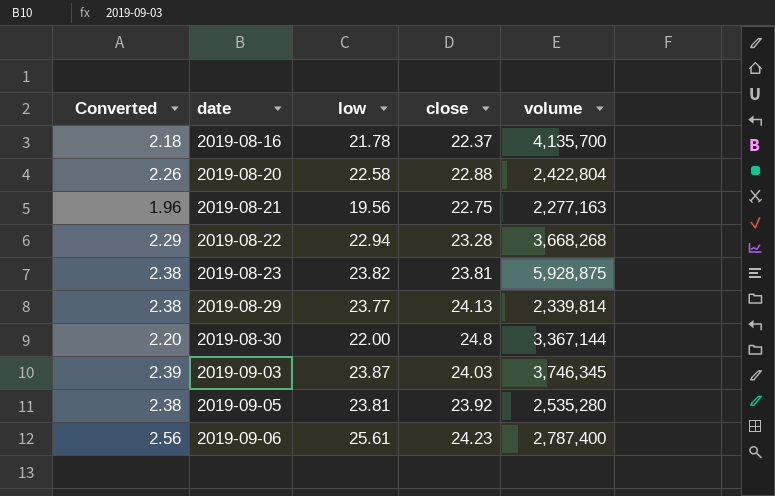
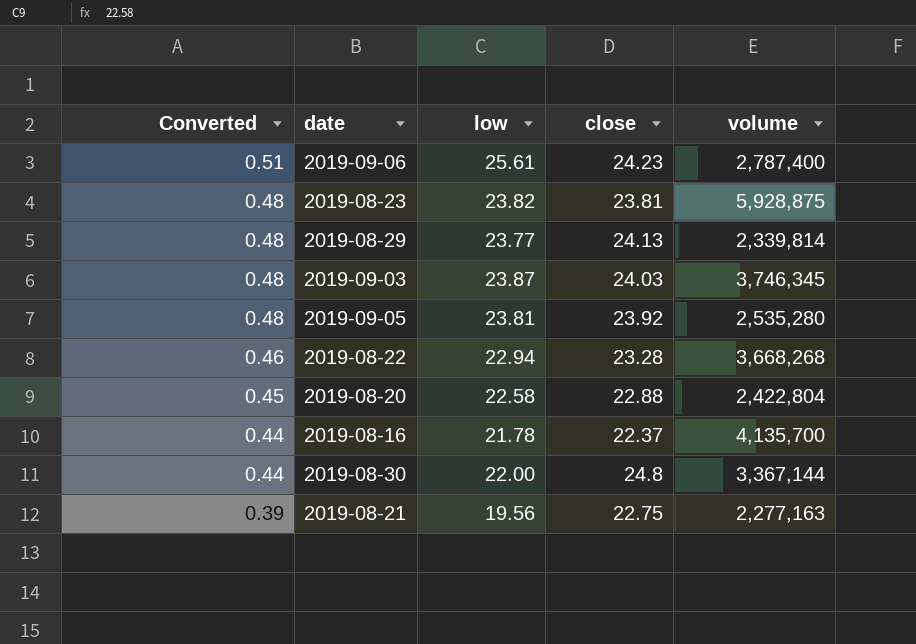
row order: date ascending -> Converted descending
column Converted | formula: [low] * 0.1 -> [low] * 0.02

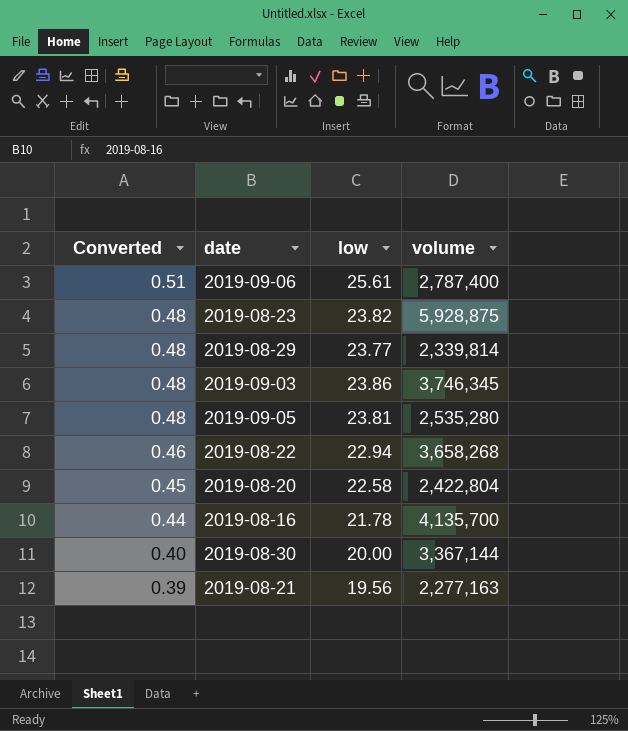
column close | position: 4 -> none
2019-09-03 | low: 23.87 -> 23.86
2019-08-22 | volume: 3,668,268 -> 3,658,268
2019-08-30 | Converted: 0.44 -> 0.40
2019-08-30 | low: 22.00 -> 20.00

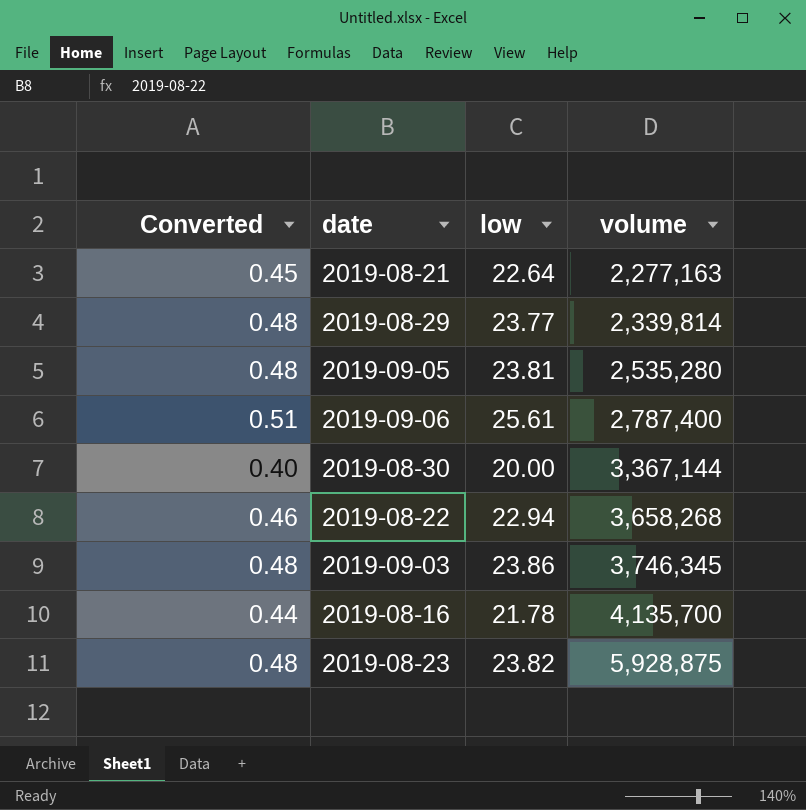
row order: Converted descending -> volume ascending
row 2019-08-20: 0.45 | 22.58 | 2,422,804 -> none
2019-08-21 | Converted: 0.39 -> 0.45
2019-08-21 | low: 19.56 -> 22.64

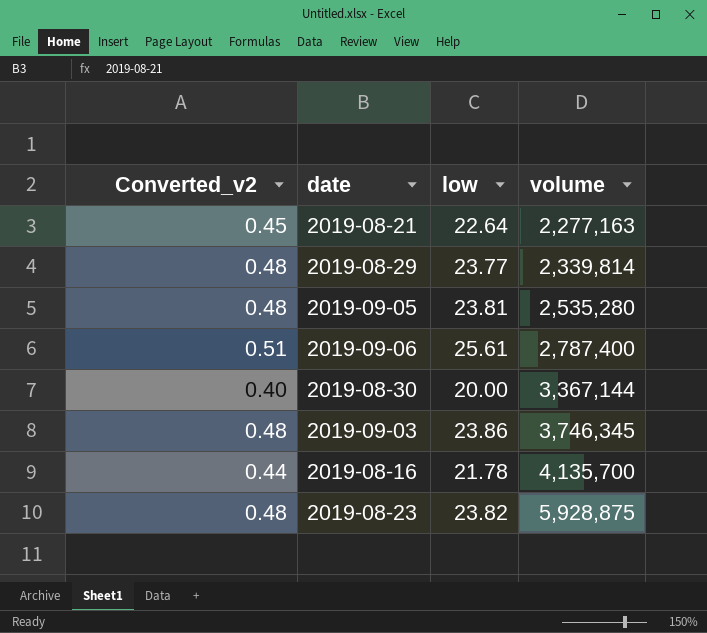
column name: Converted -> Converted_v2
row 2019-08-22: 0.46 | 22.94 | 3,658,268 -> none

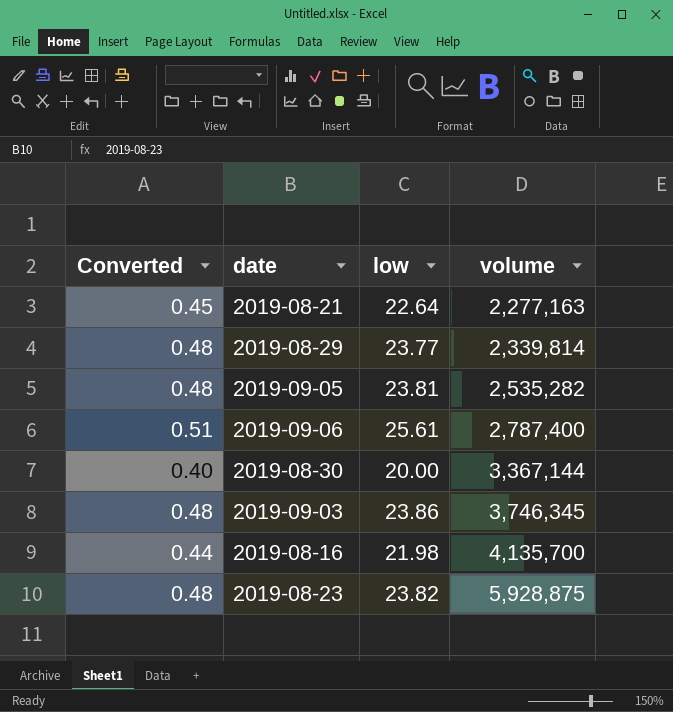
column name: Converted_v2 -> Converted
2019-09-05 | volume: 2,535,280 -> 2,535,282
2019-08-16 | low: 21.78 -> 21.98

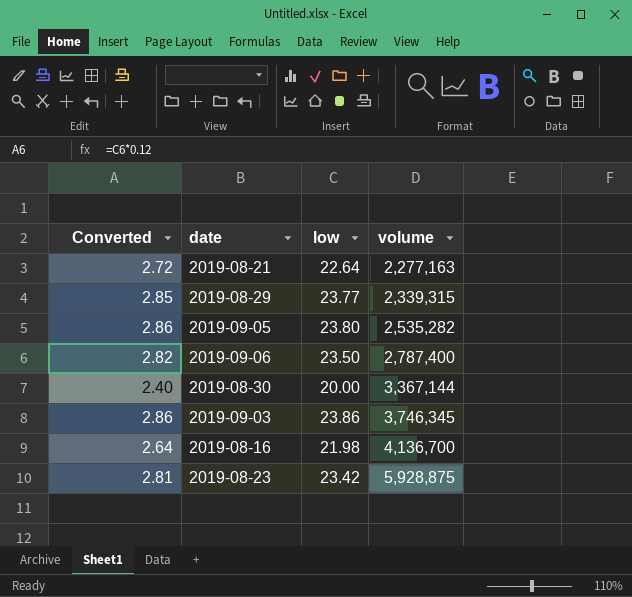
column Converted | formula: [low] * 0.02 -> [low] * 0.12
2019-08-29 | volume: 2,339,814 -> 2,339,315
2019-09-05 | low: 23.81 -> 23.80
2019-09-06 | low: 25.61 -> 23.50
2019-08-16 | volume: 4,135,700 -> 4,136,700
2019-08-23 | low: 23.82 -> 23.42

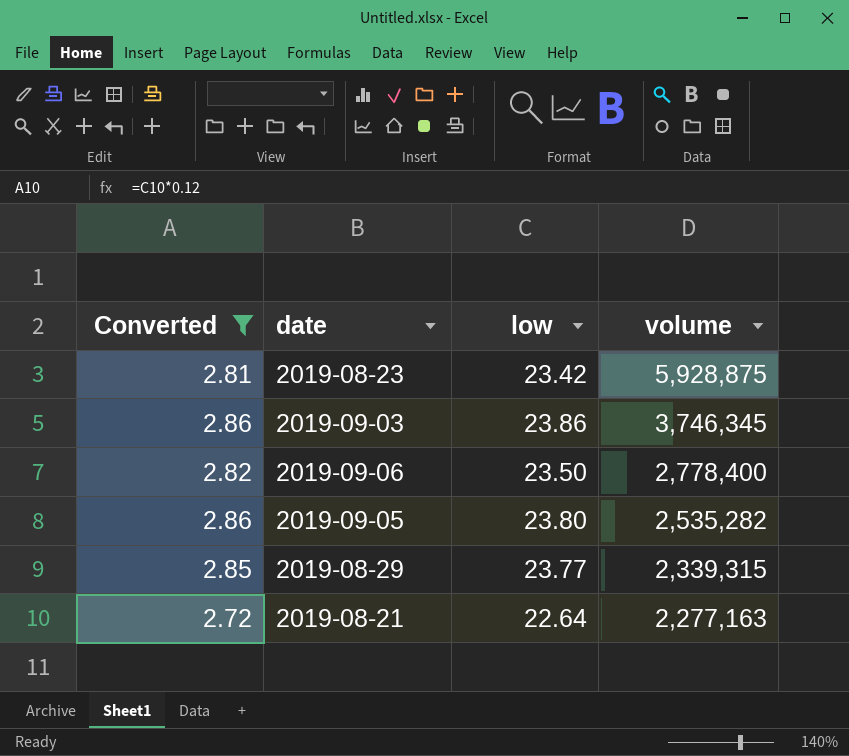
filter: none -> Converted >= 2.72
row order: volume ascending -> volume descending
2019-09-06 | volume: 2,787,400 -> 2,778,400

